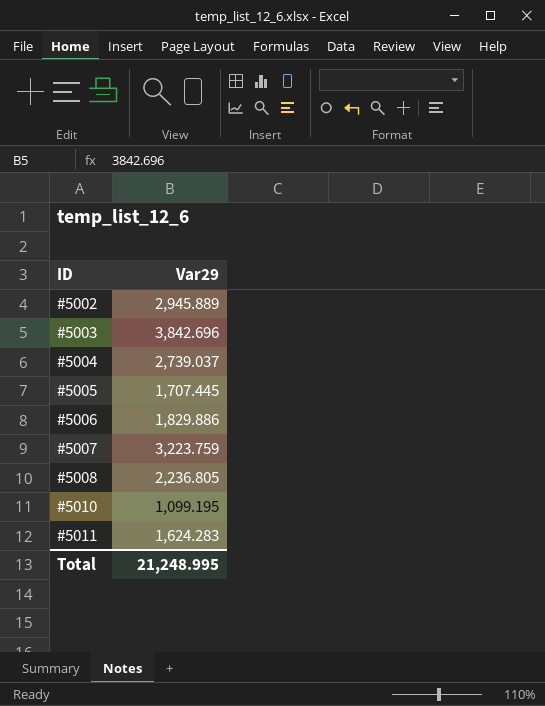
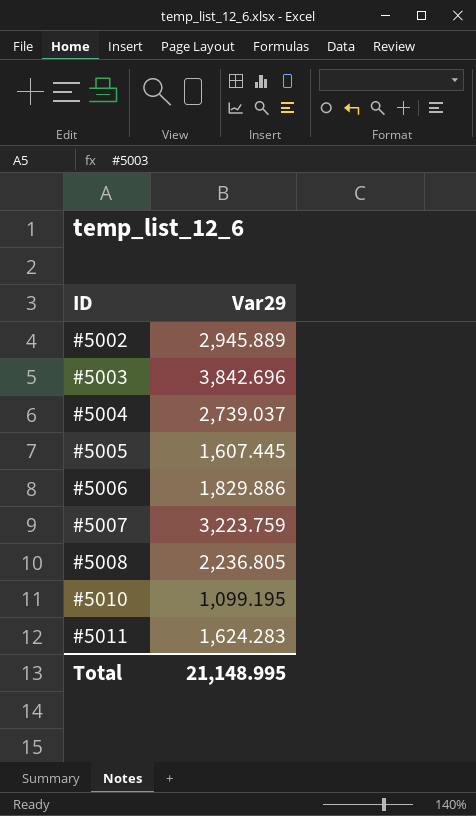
#5005 | Var29: 1,707.445 -> 1,607.445
Total | Var29: 21,248.995 -> 21,148.995

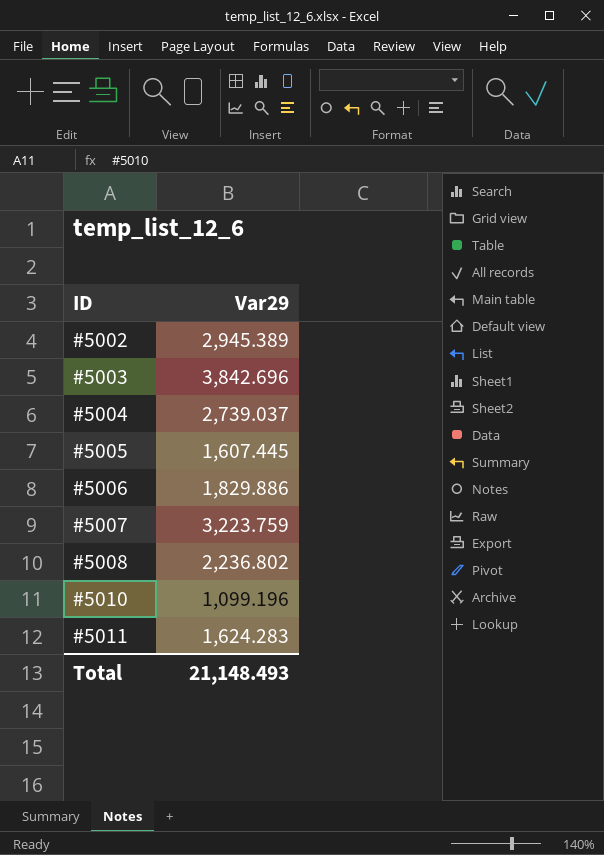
#5002 | Var29: 2,945.889 -> 2,945.389
#5008 | Var29: 2,236.805 -> 2,236.802
#5010 | Var29: 1,099.195 -> 1,099.196
Total | Var29: 21,148.995 -> 21,148.493

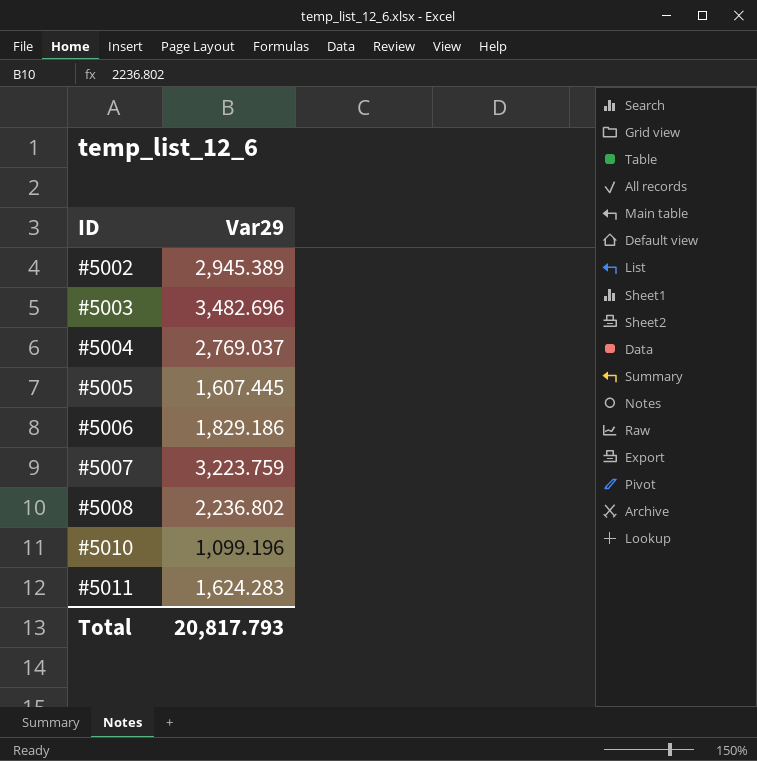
#5003 | Var29: 3,842.696 -> 3,482.696
#5004 | Var29: 2,739.037 -> 2,769.037
#5006 | Var29: 1,829.886 -> 1,829.186
Total | Var29: 21,148.493 -> 20,817.793

